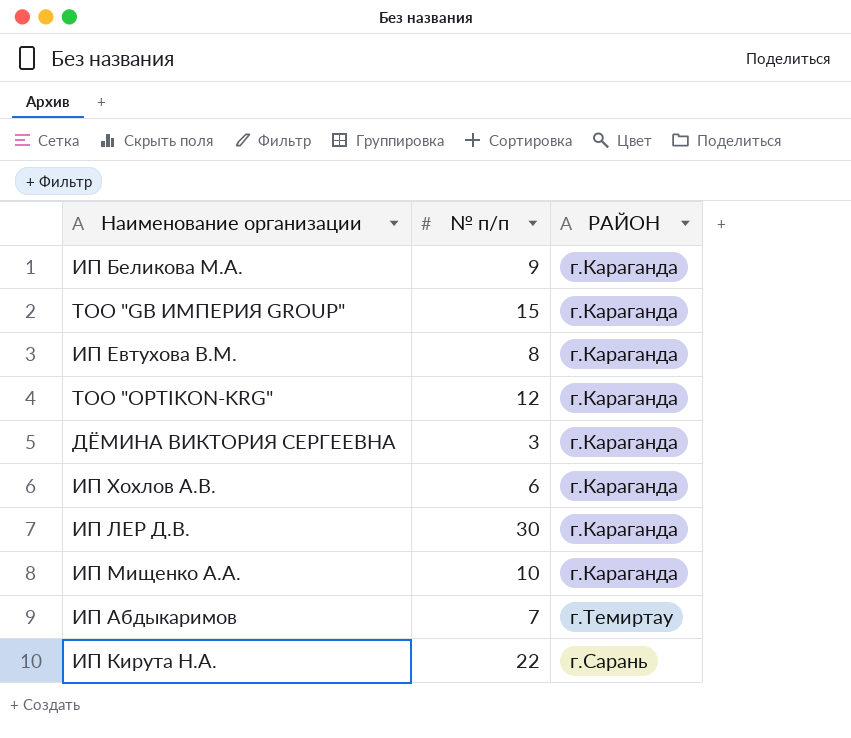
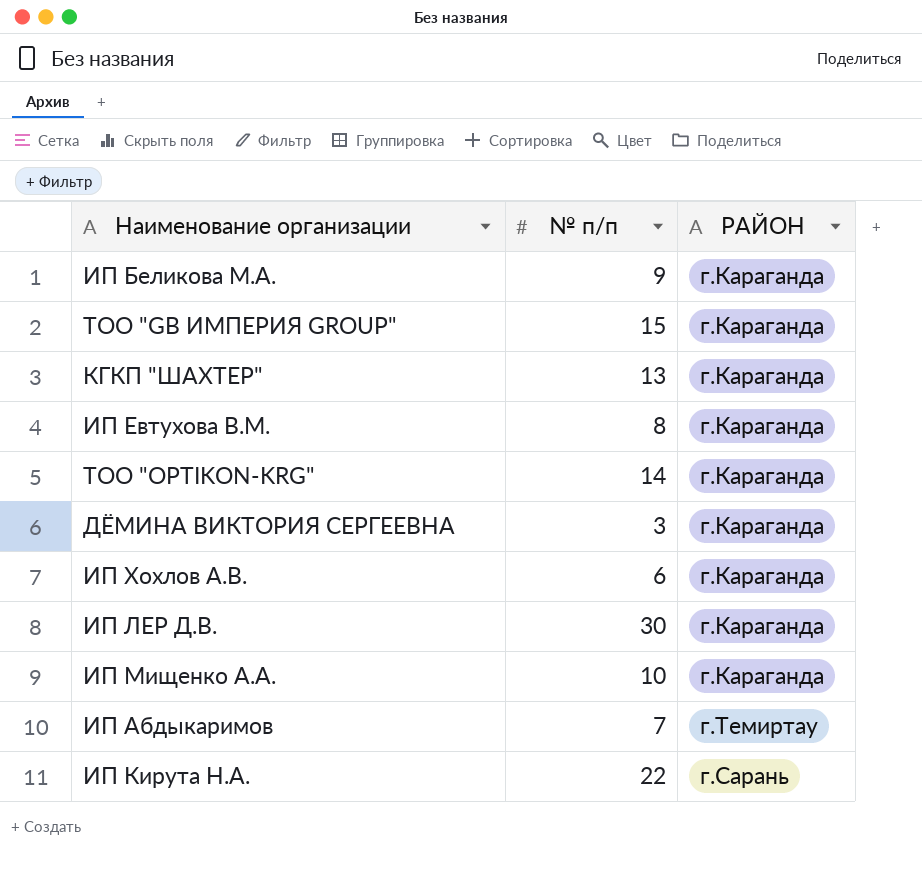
row КГКП "ШАХТЕР": none -> 13 | г.Караганда
ТОО "OPTIKON-KRG" | № п/п: 12 -> 14

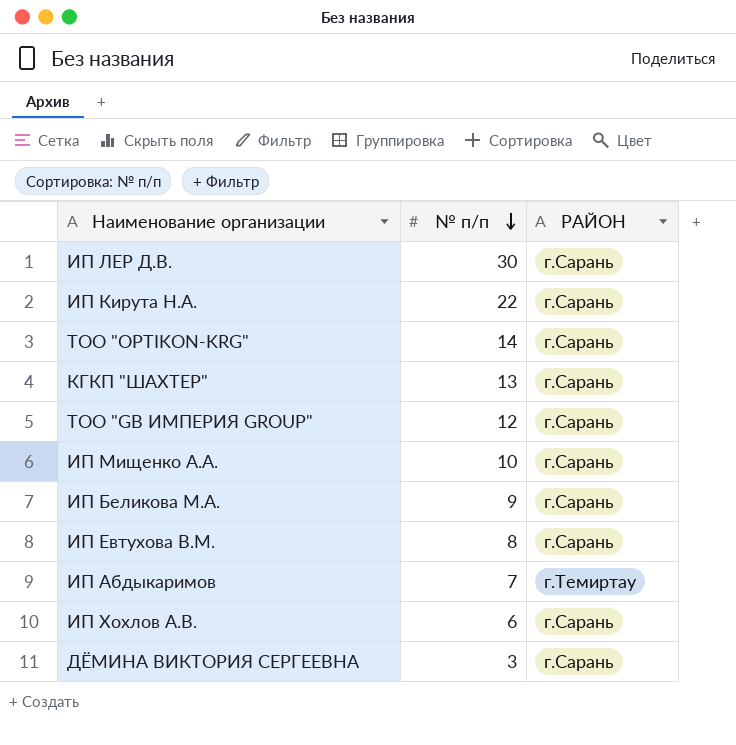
row order: none -> № п/п descending
ИП ЛЕР Д.В. | РАЙОН: г.Караганда -> г.Сарань
ТОО "OPTIKON-KRG" | РАЙОН: г.Караганда -> г.Сарань
КГКП "ШАХТЕР" | РАЙОН: г.Караганда -> г.Сарань
ТОО "GB ИМПЕРИЯ GROUP" | № п/п: 15 -> 12
ТОО "GB ИМПЕРИЯ GROUP" | РАЙОН: г.Караганда -> г.Сарань
ИП Мищенко А.А. | РАЙОН: г.Караганда -> г.Сарань
ИП Беликова М.А. | РАЙОН: г.Караганда -> г.Сарань
ИП Евтухова В.М. | РАЙОН: г.Караганда -> г.Сарань
ИП Хохлов А.В. | РАЙОН: г.Караганда -> г.Сарань
ДЁМИНА ВИКТОРИЯ СЕРГЕЕВНА | РАЙОН: г.Караганда -> г.Сарань

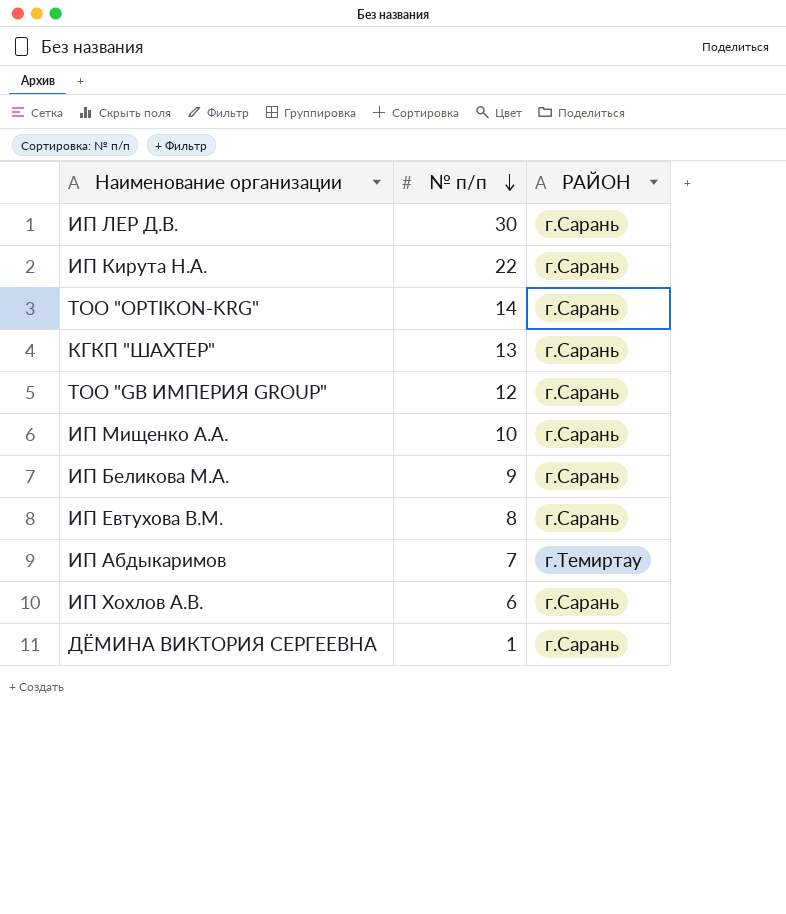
ДЁМИНА ВИКТОРИЯ СЕРГЕЕВНА | № п/п: 3 -> 1

